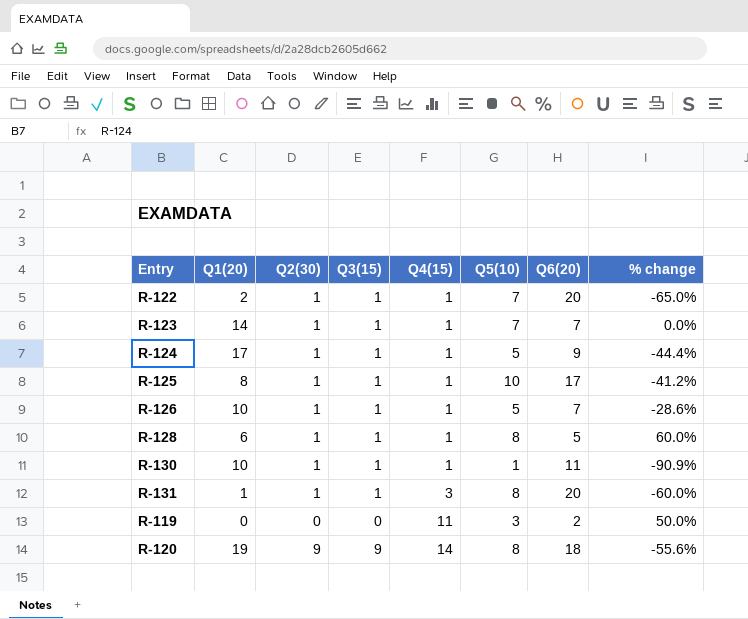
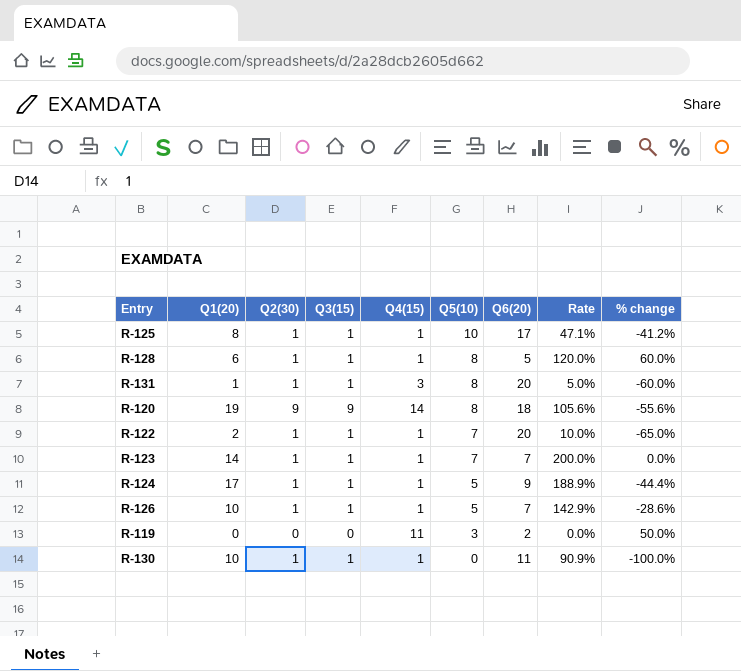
row order: Q4(15) ascending -> Q5(10) descending
column Rate | formula: none -> [Q1(20)] / [Q6(20)]
R-130 | Q5(10): 1 -> 0
R-130 | % change: -90.9% -> -100.0%

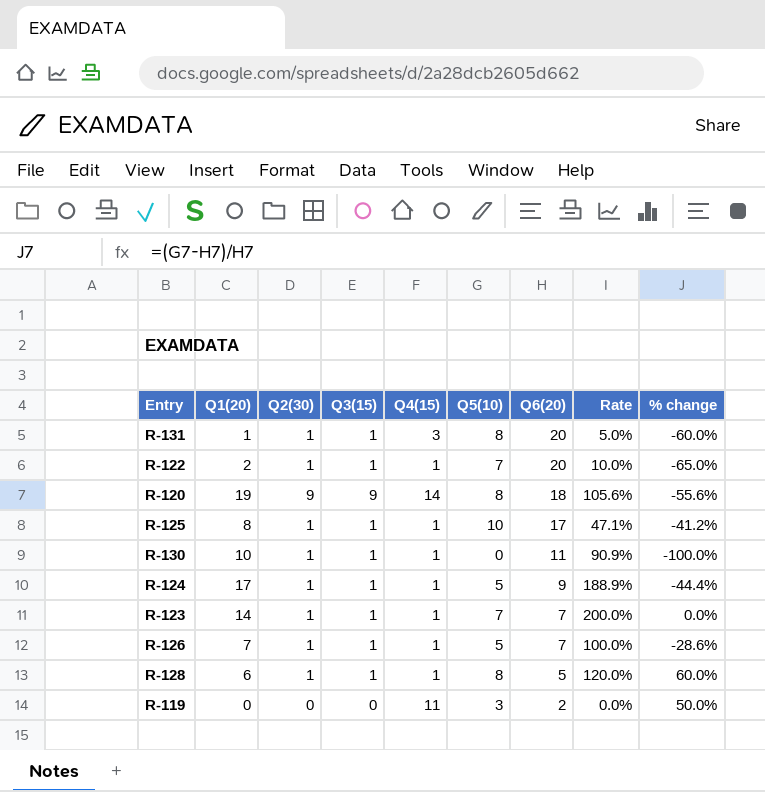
row order: Q5(10) descending -> Q6(20) descending
R-126 | Q1(20): 10 -> 7
R-126 | Rate: 142.9% -> 100.0%

